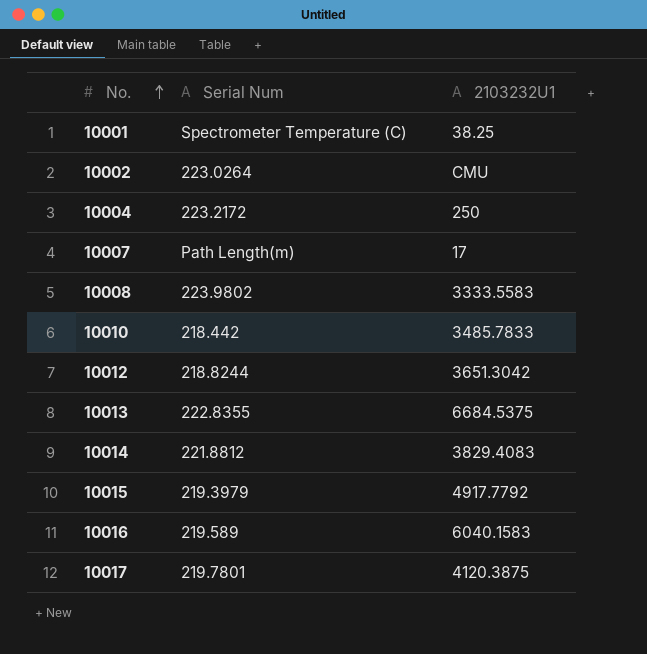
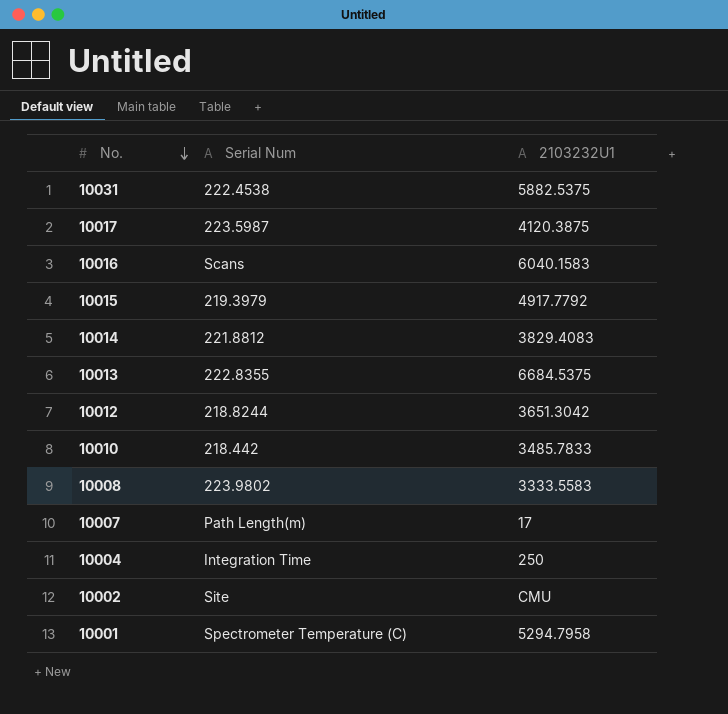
row order: No. ascending -> No. descending
row 10031: none -> 222.4538 | 5882.5375
10017 | Serial Num: 219.7801 -> 223.5987
10016 | Serial Num: 219.589 -> Scans
10004 | Serial Num: 223.2172 -> Integration Time
10002 | Serial Num: 223.0264 -> Site
10001 | 2103232U1: 38.25 -> 5294.7958

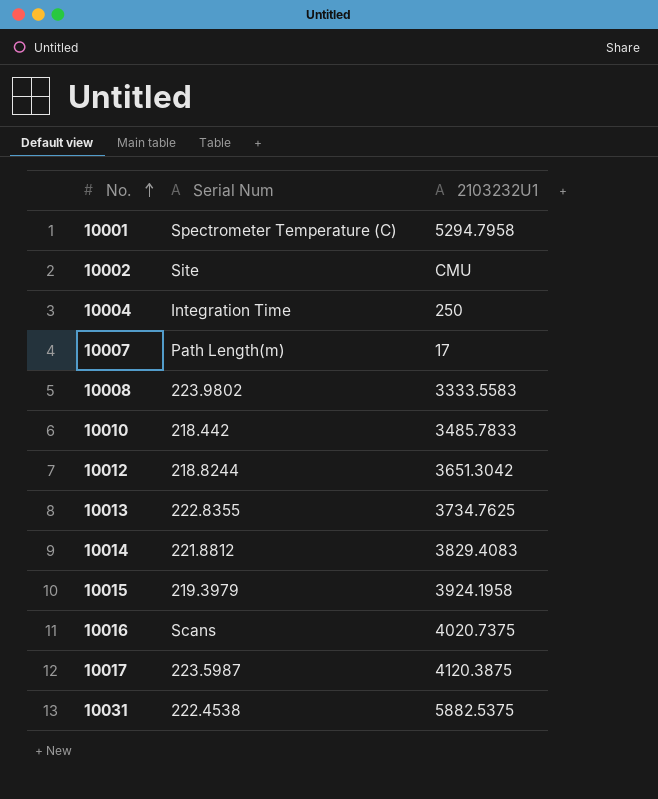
row order: No. descending -> No. ascending
10013 | 2103232U1: 6684.5375 -> 3734.7625
10015 | 2103232U1: 4917.7792 -> 3924.1958
10016 | 2103232U1: 6040.1583 -> 4020.7375

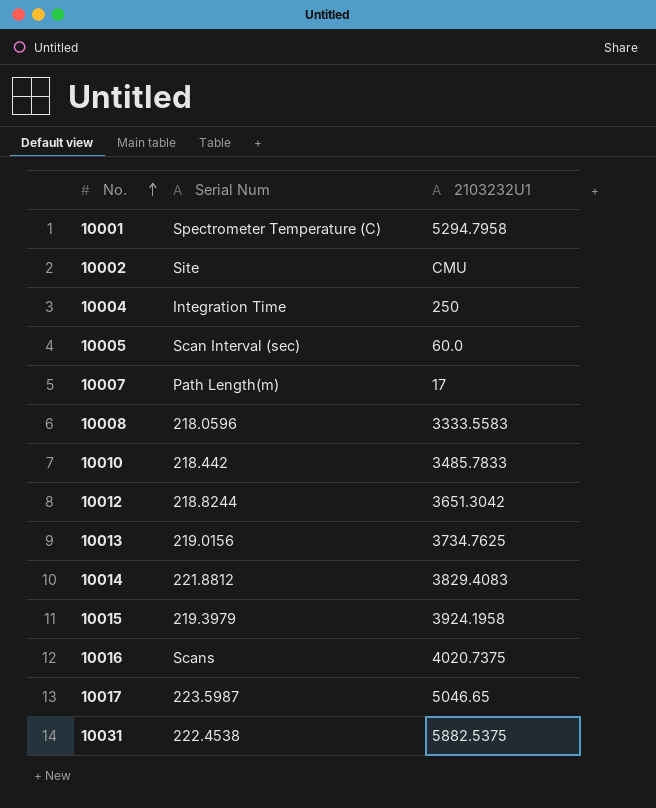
row 10005: none -> Scan Interval (sec) | 60.0
10008 | Serial Num: 223.9802 -> 218.0596
10013 | Serial Num: 222.8355 -> 219.0156
10017 | 2103232U1: 4120.3875 -> 5046.65

